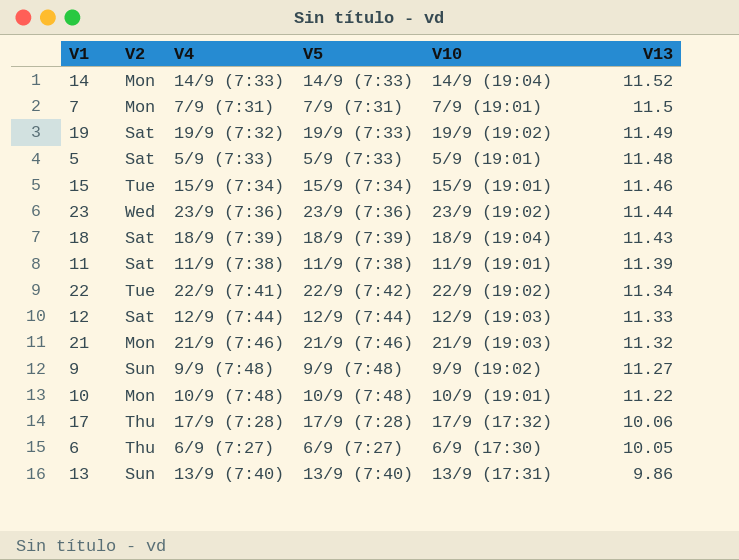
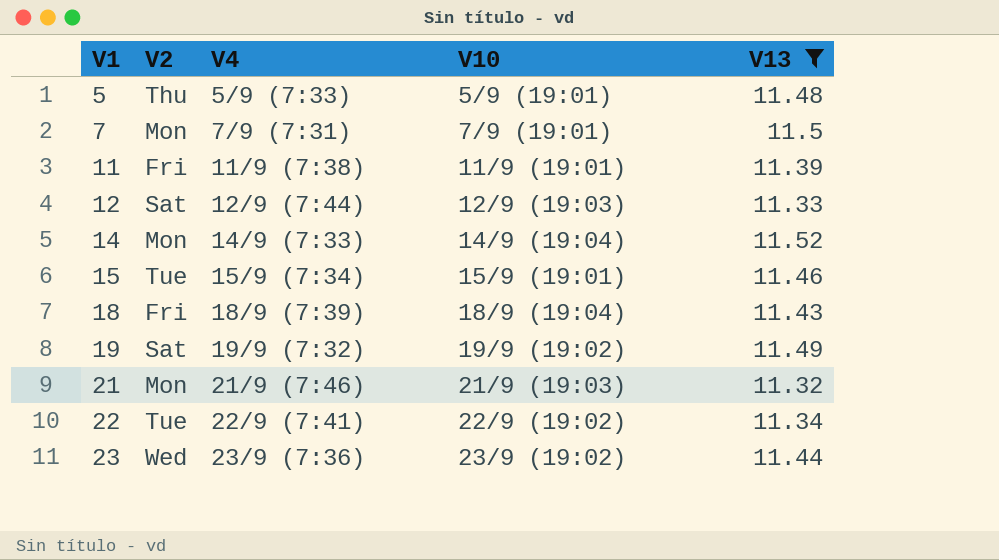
filter: none -> V13 >= 11.32
row order: V13 descending -> V1 ascending
column V5 | position: 4 -> none
5 | V2: Sat -> Thu
11 | V2: Sat -> Fri
18 | V2: Sat -> Fri

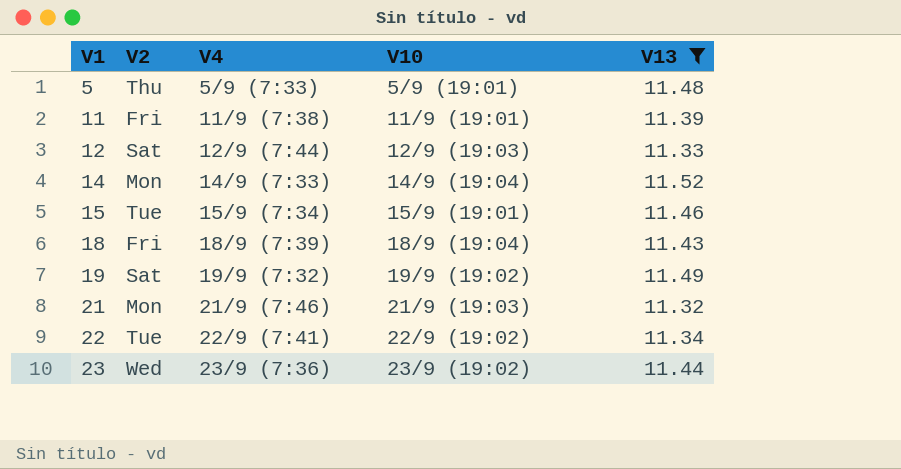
row 7: Mon | 7/9 (7:31) | 7/9 (19:01) | 11.5 -> none

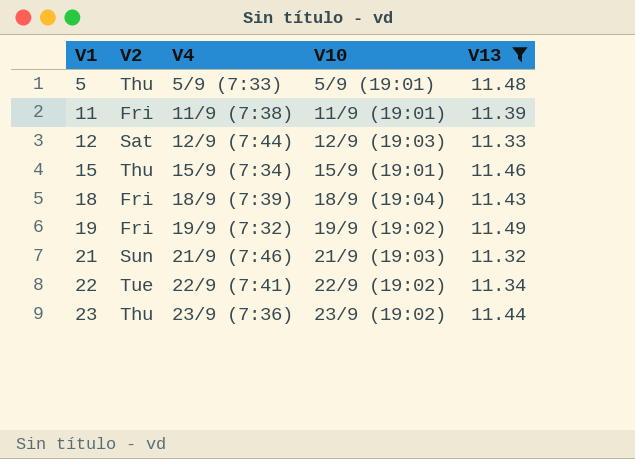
row 14: Mon | 14/9 (7:33) | 14/9 (19:04) | 11.52 -> none
15 | V2: Tue -> Thu
19 | V2: Sat -> Fri
21 | V2: Mon -> Sun
23 | V2: Wed -> Thu

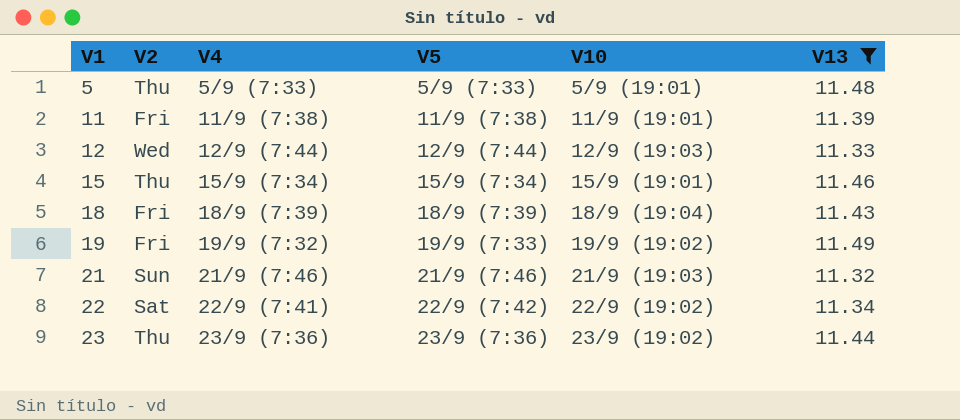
column V5 | position: none -> 4
12 | V2: Sat -> Wed
22 | V2: Tue -> Sat

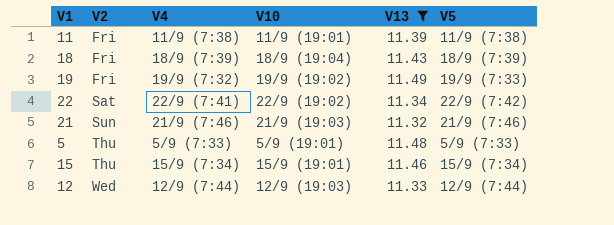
row order: V1 ascending -> V2 ascending
column V5 | position: 4 -> 6
row 23: Thu | 23/9 (7:36) | 23/9 (7:36) | 23/9 (19:02) | 11.44 -> none

